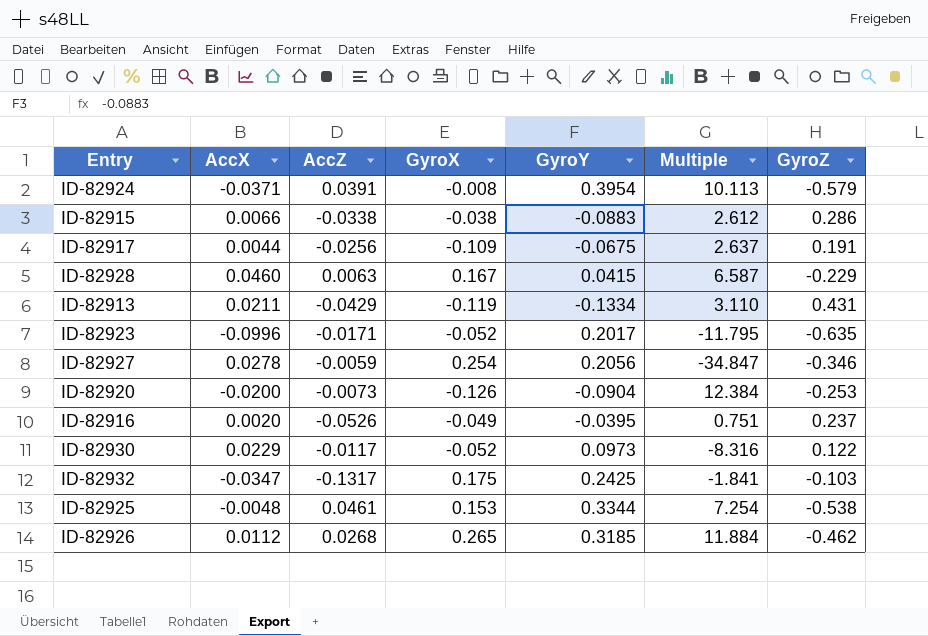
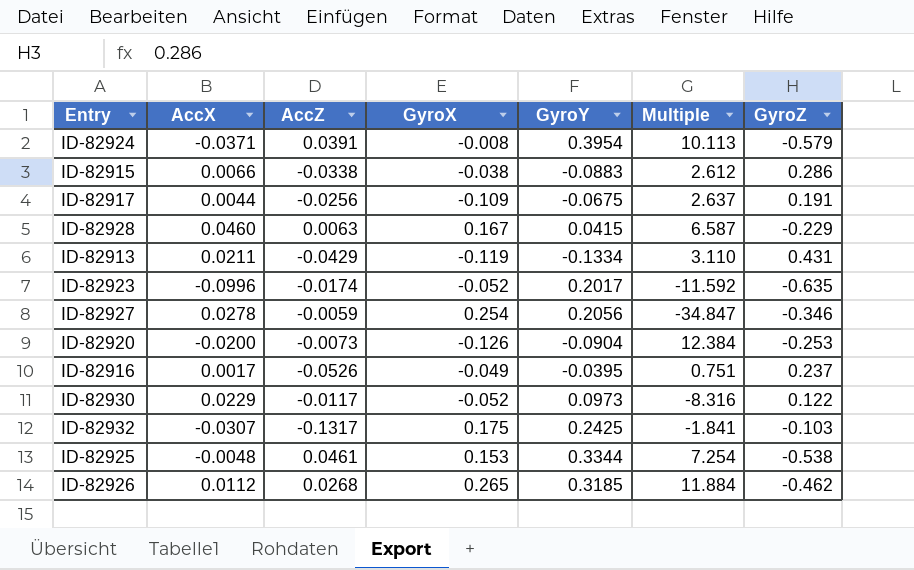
ID-82923 | AccZ: -0.0171 -> -0.0174
ID-82923 | Multiple: -11.795 -> -11.592
ID-82916 | AccX: 0.0020 -> 0.0017
ID-82932 | AccX: -0.0347 -> -0.0307

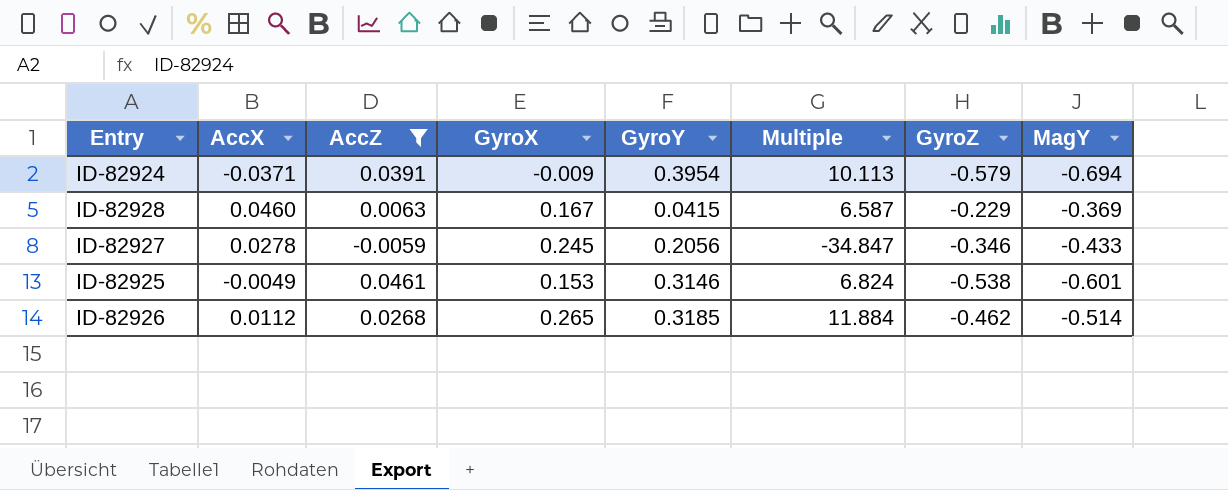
filter: none -> AccZ >= -0.0059
column MagY | position: none -> 8
ID-82924 | GyroX: -0.008 -> -0.009
ID-82927 | GyroX: 0.254 -> 0.245
ID-82925 | AccX: -0.0048 -> -0.0049
ID-82925 | GyroY: 0.3344 -> 0.3146
ID-82925 | Multiple: 7.254 -> 6.824

